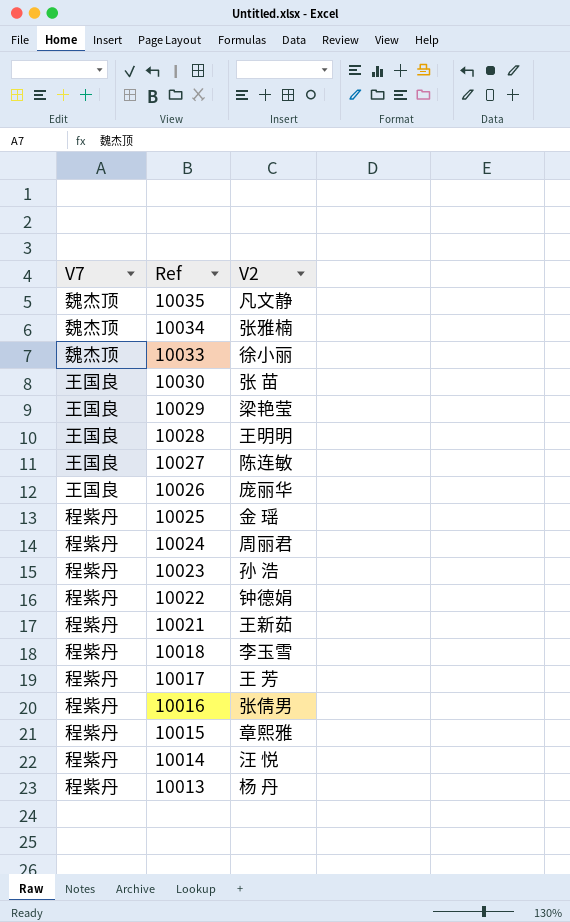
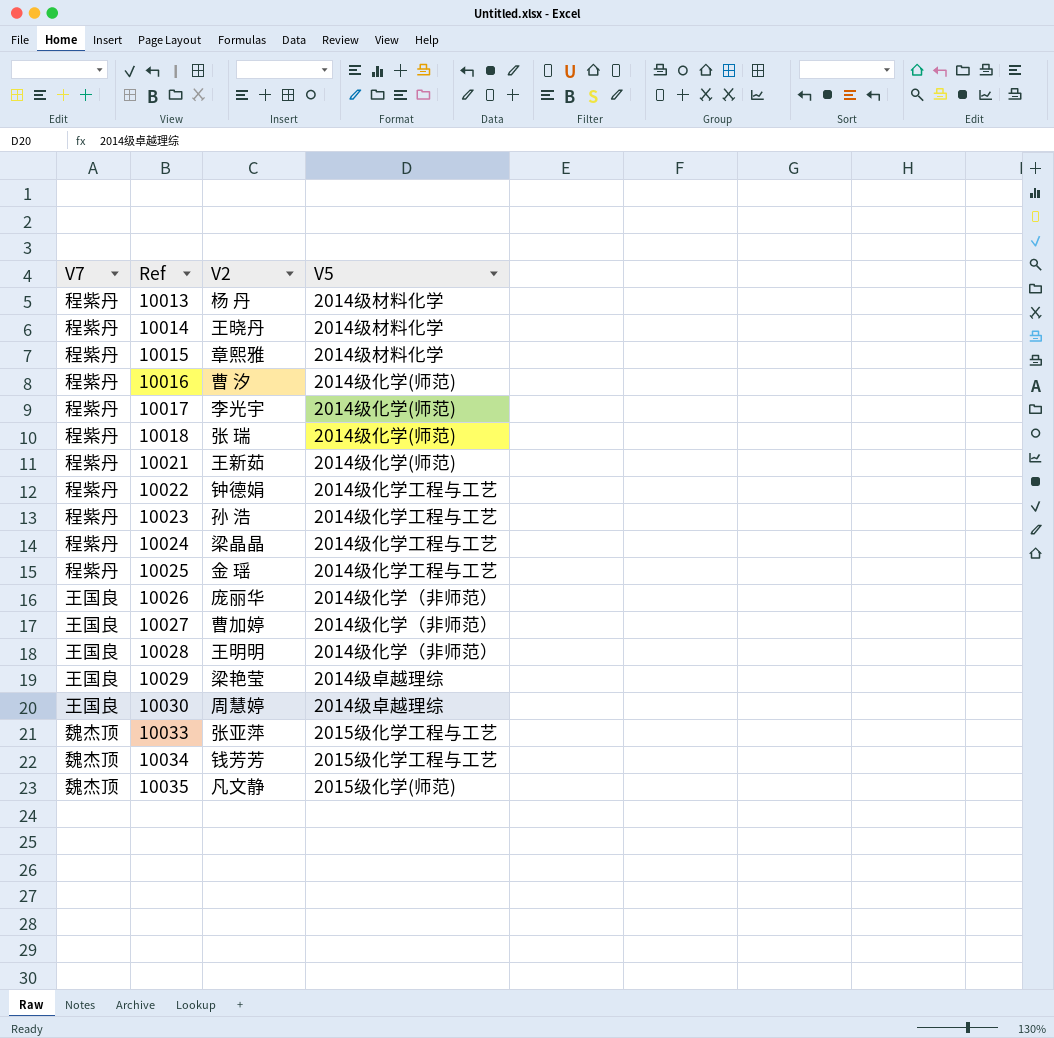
row order: Ref descending -> Ref ascending
column V5 | position: none -> 4
10014 | V2: 汪 悦 -> 王晓丹
10016 | V2: 张倩男 -> 曹 汐
10017 | V2: 王 芳 -> 李光宇
10018 | V2: 李玉雪 -> 张 瑞
10024 | V2: 周丽君 -> 梁晶晶
10027 | V2: 陈连敏 -> 曹加婷
10030 | V2: 张 苗 -> 周慧婷
10033 | V2: 徐小丽 -> 张亚萍
10034 | V2: 张雅楠 -> 钱芳芳

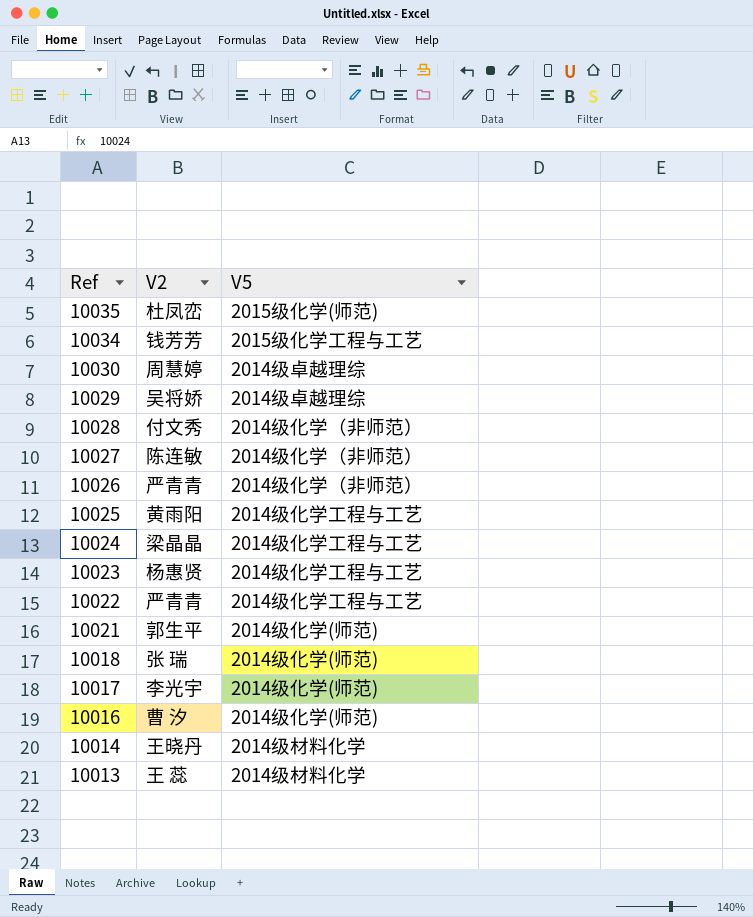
row order: Ref ascending -> Ref descending
column V7 | position: 1 -> none
row 10015: 程紫丹 | 章熙雅 | 2014级材料化学 -> none
row 10033: 魏杰顶 | 张亚萍 | 2015级化学工程与工艺 -> none
10035 | V2: 凡文静 -> 杜凤峦
10029 | V2: 梁艳莹 -> 吴将娇
10028 | V2: 王明明 -> 付文秀
10027 | V2: 曹加婷 -> 陈连敏
10026 | V2: 庞丽华 -> 严青青
10025 | V2: 金 瑶 -> 黄雨阳
10023 | V2: 孙 浩 -> 杨惠贤
10022 | V2: 钟德娟 -> 严青青
10021 | V2: 王新茹 -> 郭生平
10013 | V2: 杨 丹 -> 王 蕊

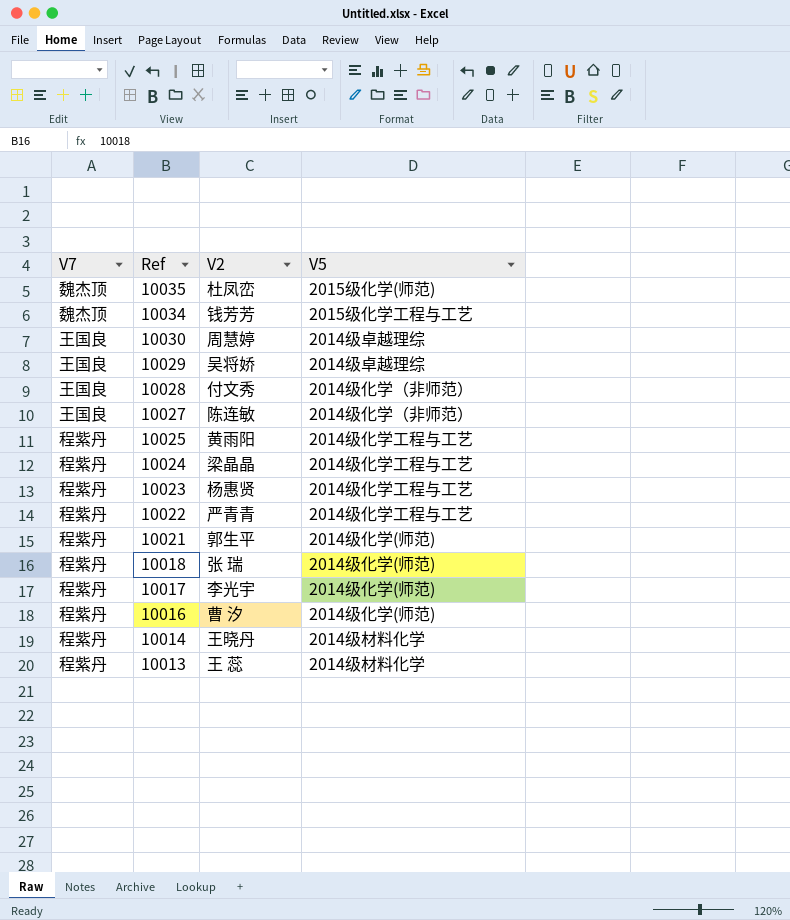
column V7 | position: none -> 1
row 10026: 严青青 | 2014级化学（非师范） -> none

